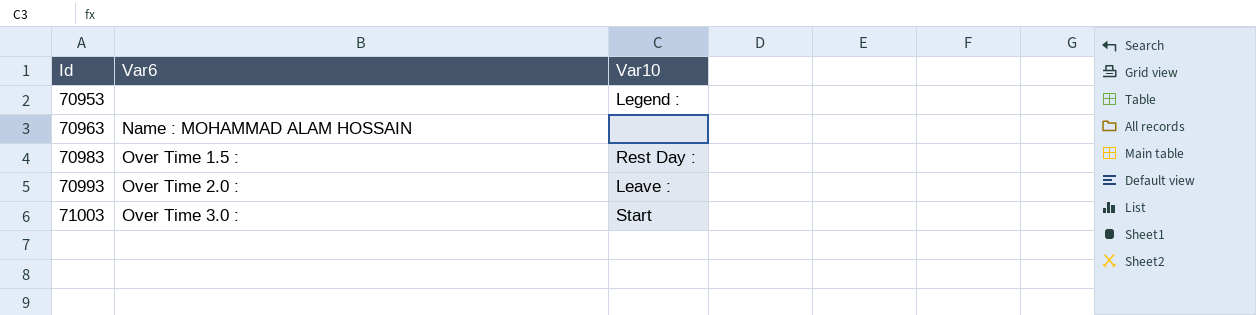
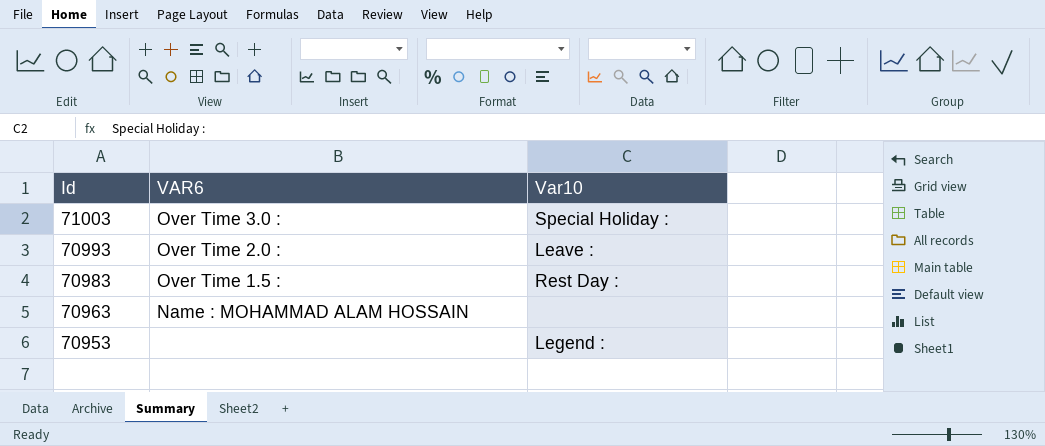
row order: Id ascending -> Id descending
column name: Var6 -> VAR6
71003 | Var10: Start -> Special Holiday :

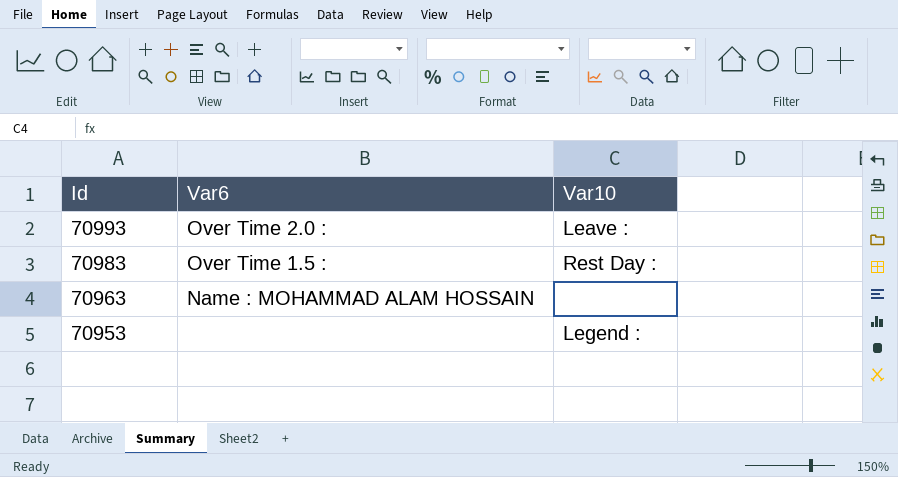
column name: VAR6 -> Var6
row 71003: Over Time 3.0 : | Special Holiday : -> none

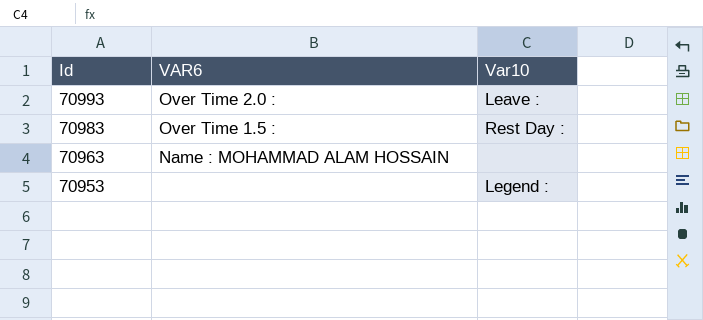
column name: Var6 -> VAR6

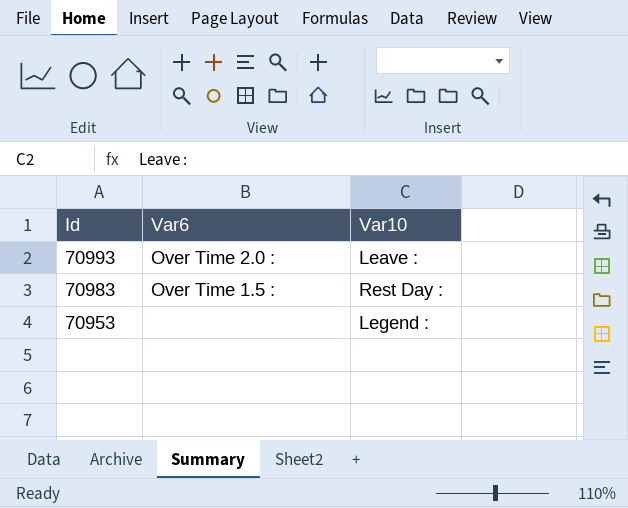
column name: VAR6 -> Var6
row 70963: Name : MOHAMMAD ALAM HOSSAIN | none -> none

